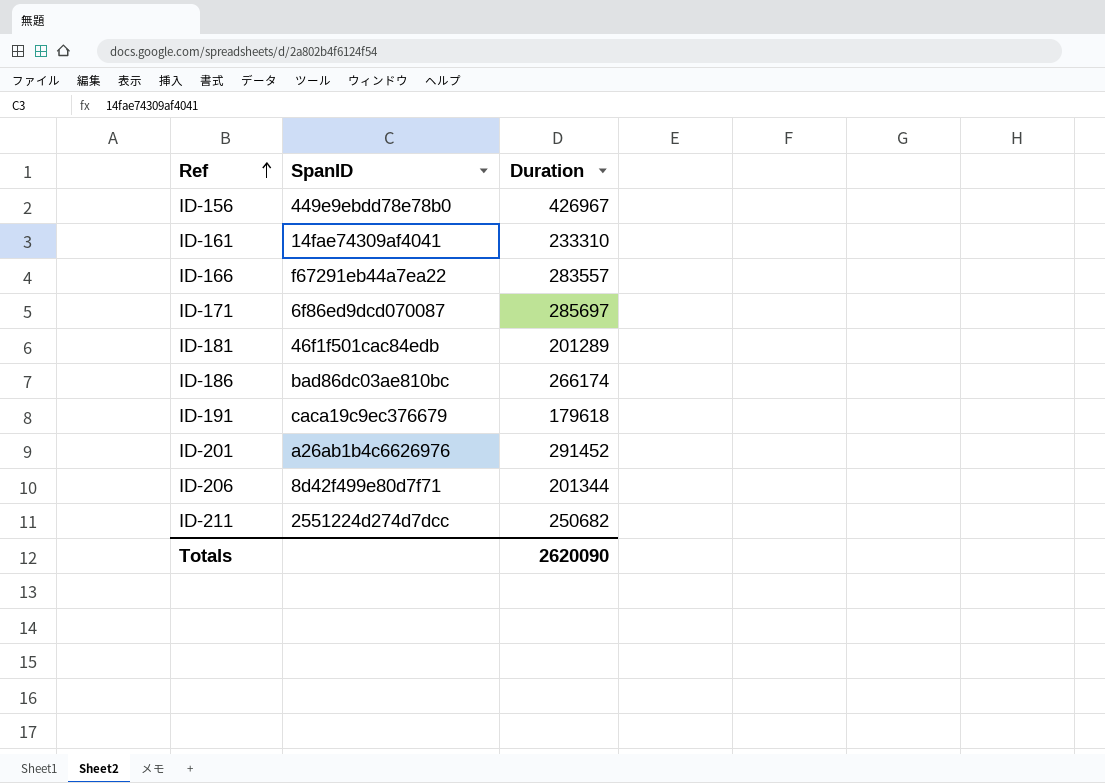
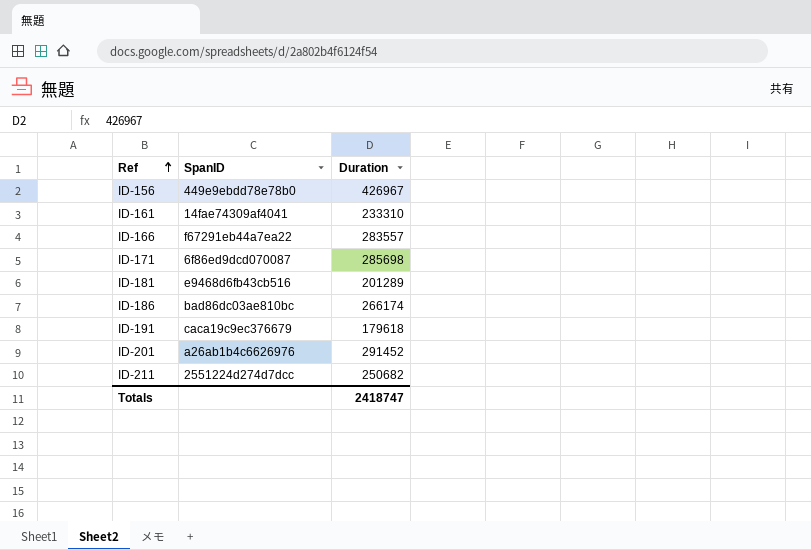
row ID-206: 8d42f499e80d7f71 | 201344 -> none
ID-171 | Duration: 285697 -> 285698
ID-181 | SpanID: 46f1f501cac84edb -> e9468d6fb43cb516
Totals | Duration: 2620090 -> 2418747

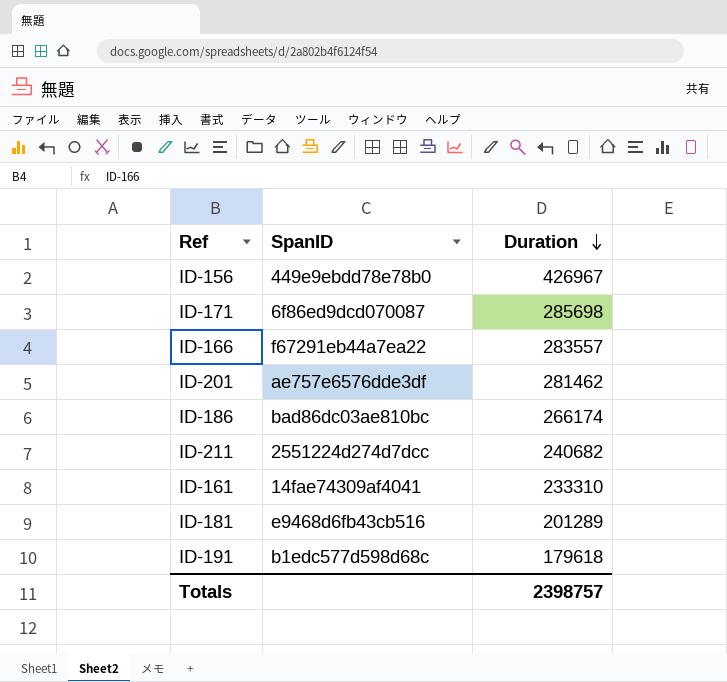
row order: Ref ascending -> Duration descending
ID-201 | SpanID: a26ab1b4c6626976 -> ae757e6576dde3df
ID-201 | Duration: 291452 -> 281462
ID-211 | Duration: 250682 -> 240682
ID-191 | SpanID: caca19c9ec376679 -> b1edc577d598d68c
Totals | Duration: 2418747 -> 2398757

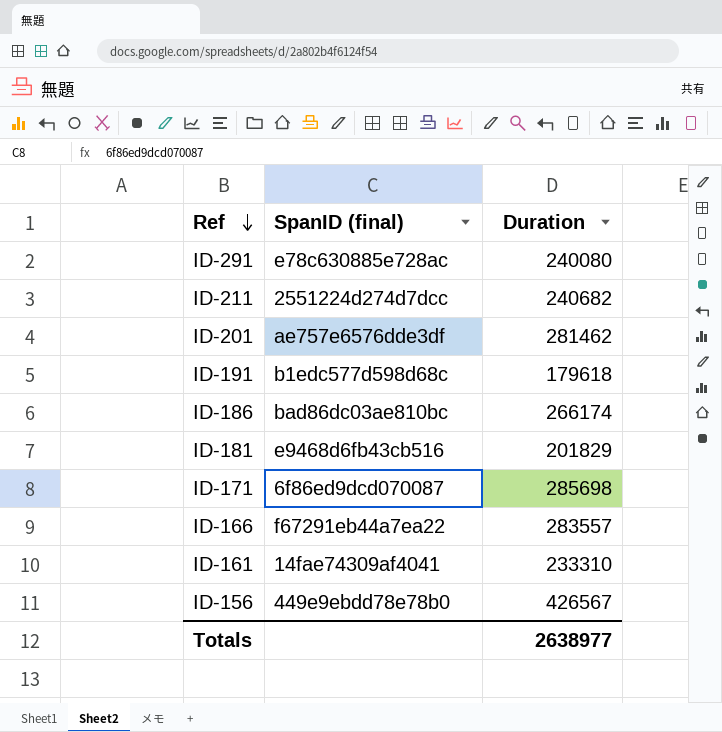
row order: Duration descending -> Ref descending
column name: SpanID -> SpanID (final)
row ID-291: none -> e78c630885e728ac | 240080
ID-181 | Duration: 201289 -> 201829
ID-156 | Duration: 426967 -> 426567
Totals | Duration: 2398757 -> 2638977

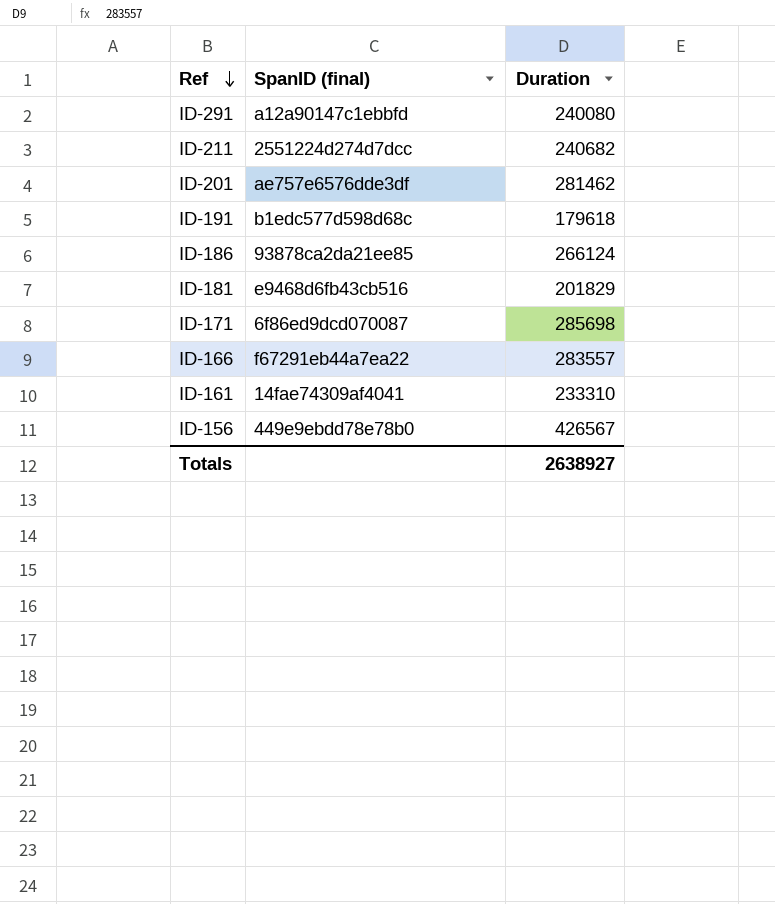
ID-291 | SpanID (final): e78c630885e728ac -> a12a90147c1ebbfd
ID-186 | SpanID (final): bad86dc03ae810bc -> 93878ca2da21ee85
ID-186 | Duration: 266174 -> 266124
Totals | Duration: 2638977 -> 2638927

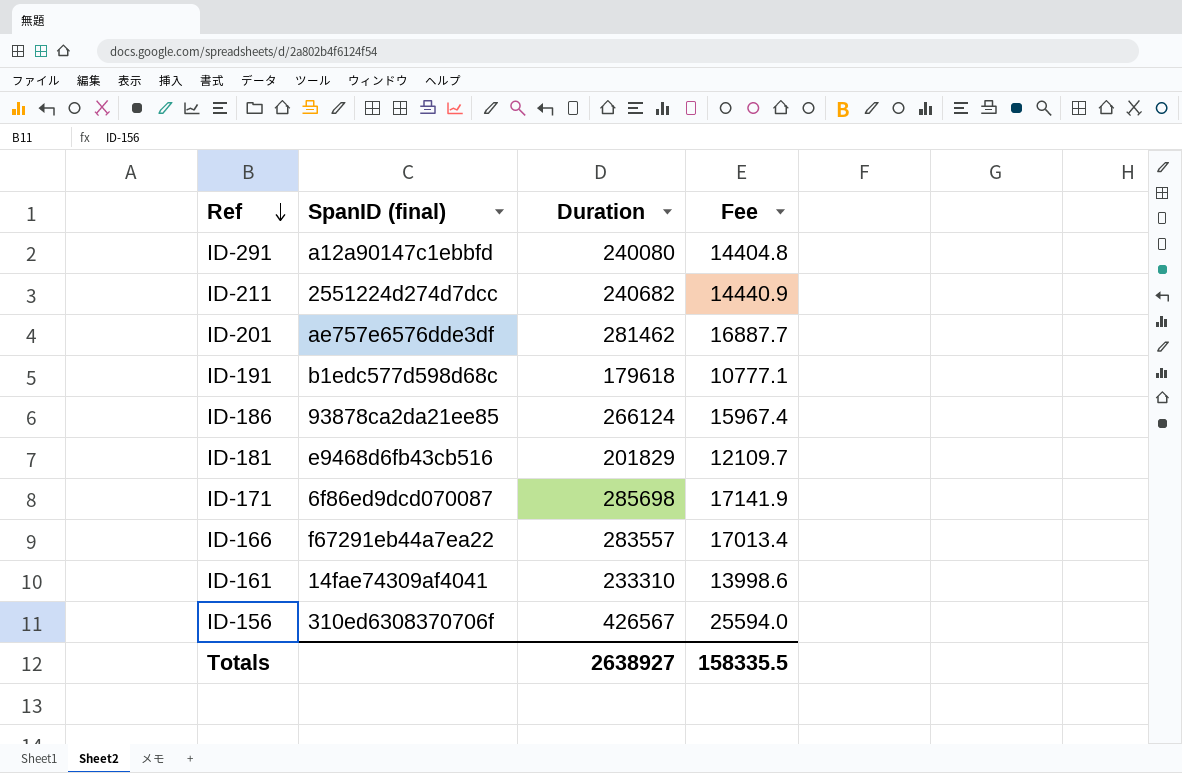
column Fee | formula: none -> [Duration] * 0.06
ID-156 | SpanID (final): 449e9ebdd78e78b0 -> 310ed6308370706f

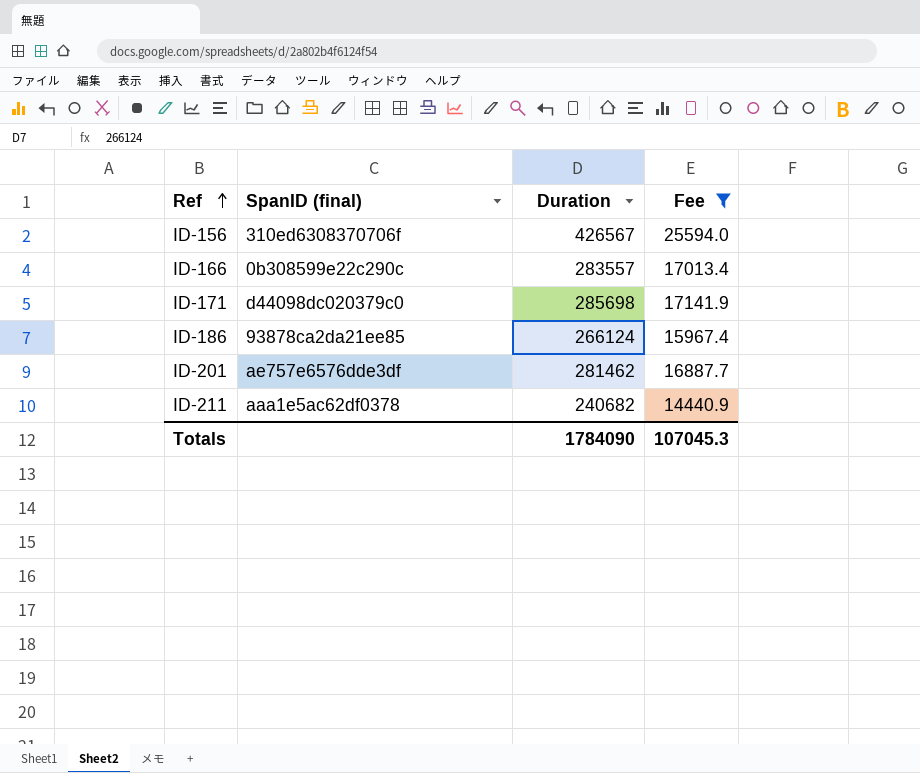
filter: none -> Fee >= 14440.9
row order: Ref descending -> Ref ascending
ID-166 | SpanID (final): f67291eb44a7ea22 -> 0b308599e22c290c
ID-171 | SpanID (final): 6f86ed9dcd070087 -> d44098dc020379c0
ID-211 | SpanID (final): 2551224d274d7dcc -> aaa1e5ac62df0378
Totals | Duration: 2638927 -> 1784090
Totals | Fee: 158335.5 -> 107045.3

